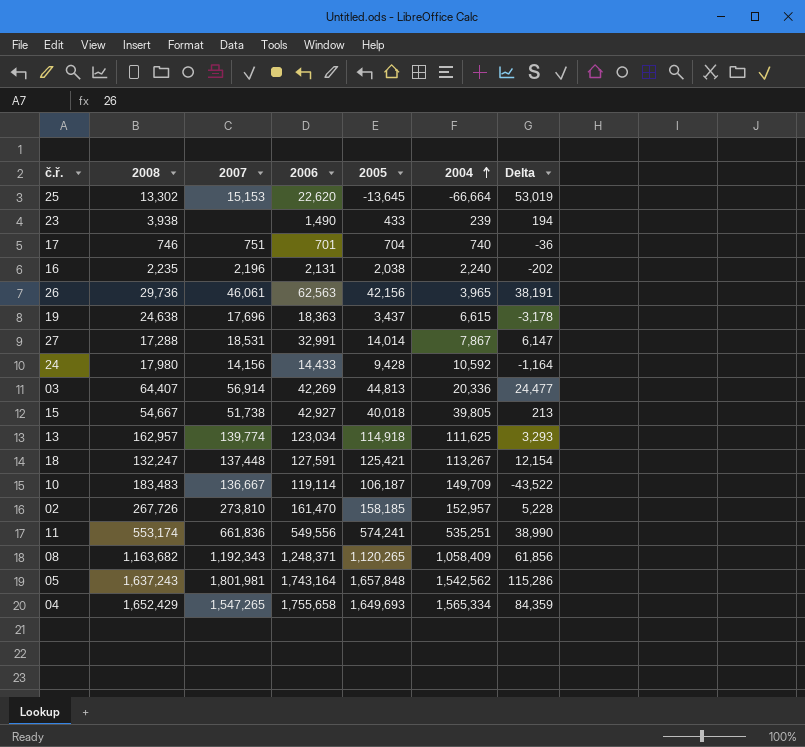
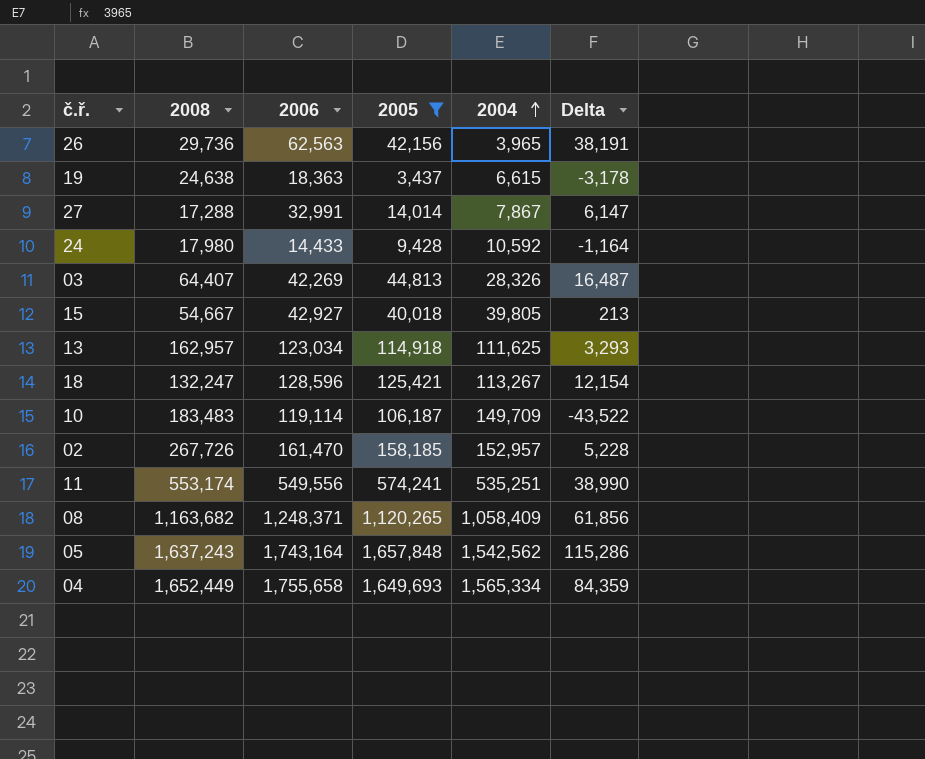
filter: none -> 2005 >= 3,437
column 2007 | position: 3 -> none
03 | 2004: 20,336 -> 28,326
03 | Delta: 24,477 -> 16,487
18 | 2006: 127,591 -> 128,596
04 | 2008: 1,652,429 -> 1,652,449

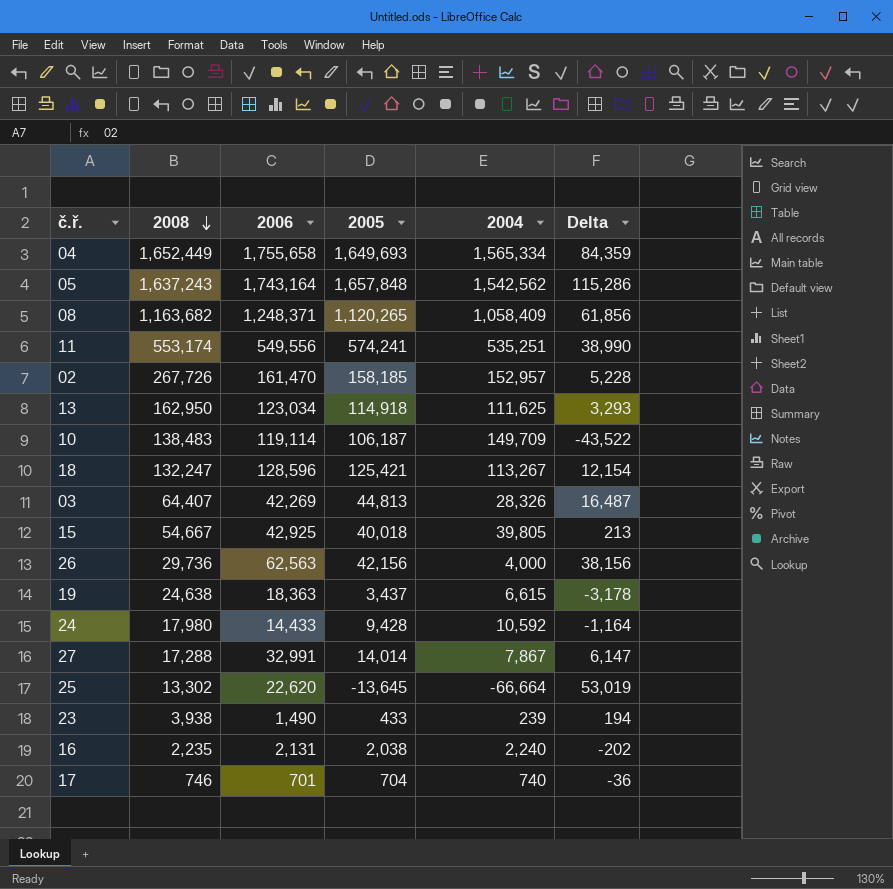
filter: 2005 >= 3,437 -> none
row order: 2004 ascending -> 2008 descending
13 | 2008: 162,957 -> 162,950
10 | 2008: 183,483 -> 138,483
15 | 2006: 42,927 -> 42,925
26 | 2004: 3,965 -> 4,000
26 | Delta: 38,191 -> 38,156

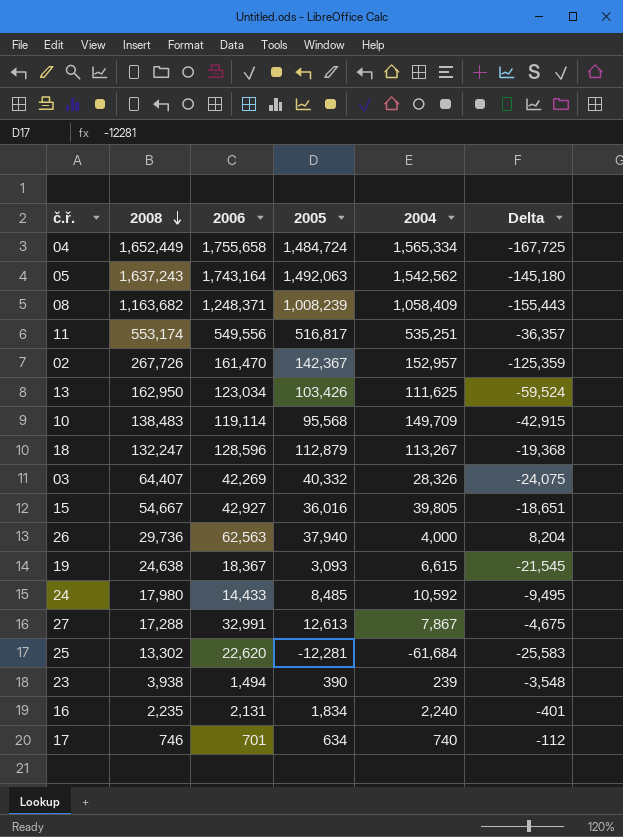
column Delta | formula: [2005] - [2004] -> [2005] - [2008]
04 | 2005: 1,649,693 -> 1,484,724
05 | 2005: 1,657,848 -> 1,492,063
08 | 2005: 1,120,265 -> 1,008,239
11 | 2005: 574,241 -> 516,817
02 | 2005: 158,185 -> 142,367
13 | 2005: 114,918 -> 103,426
10 | 2005: 106,187 -> 95,568
18 | 2005: 125,421 -> 112,879
03 | 2005: 44,813 -> 40,332
15 | 2006: 42,925 -> 42,927
15 | 2005: 40,018 -> 36,016
26 | 2005: 42,156 -> 37,940
19 | 2006: 18,363 -> 18,367
19 | 2005: 3,437 -> 3,093
24 | 2005: 9,428 -> 8,485
27 | 2005: 14,014 -> 12,613
25 | 2005: -13,645 -> -12,281
25 | 2004: -66,664 -> -61,684
23 | 2006: 1,490 -> 1,494
23 | 2005: 433 -> 390
16 | 2005: 2,038 -> 1,834
17 | 2005: 704 -> 634

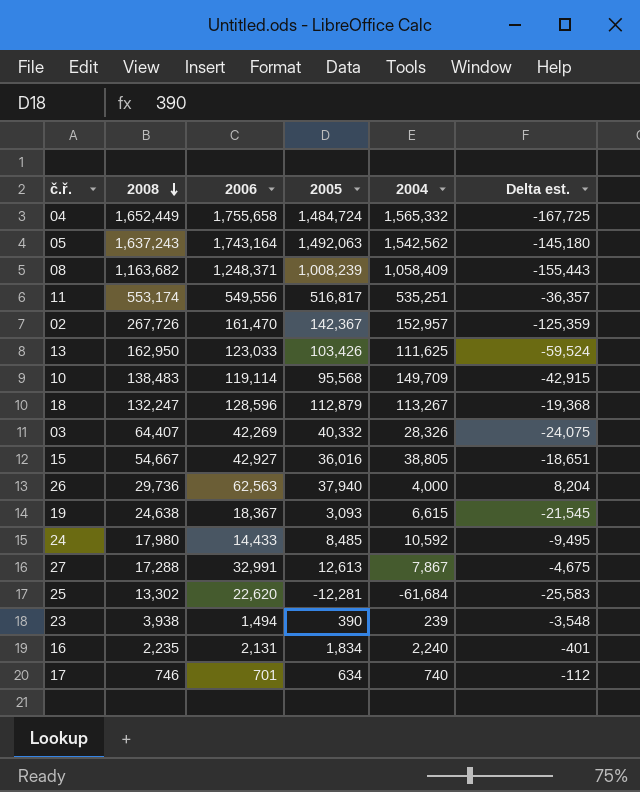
column name: Delta -> Delta est.
04 | 2004: 1,565,334 -> 1,565,332
13 | 2006: 123,034 -> 123,033
15 | 2004: 39,805 -> 38,805

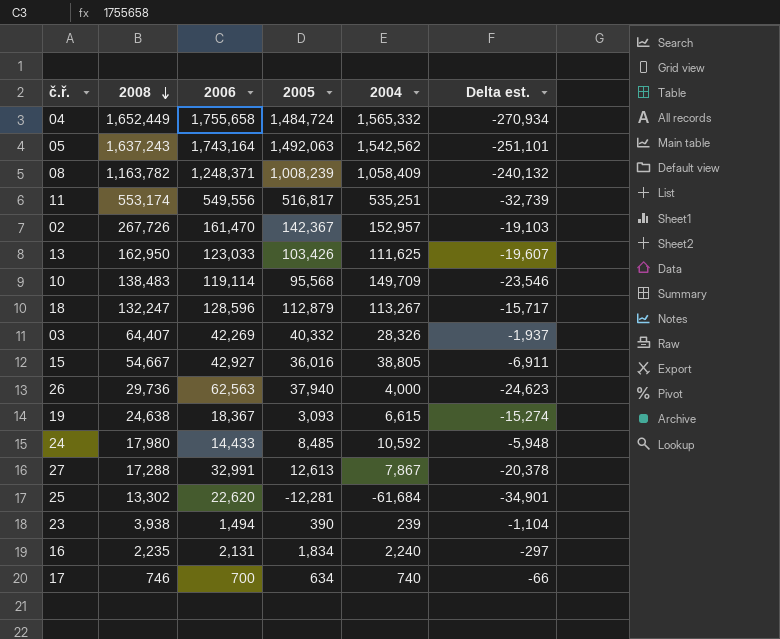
column Delta est. | formula: [2005] - [2008] -> [2005] - [2006]
08 | 2008: 1,163,682 -> 1,163,782
17 | 2006: 701 -> 700

